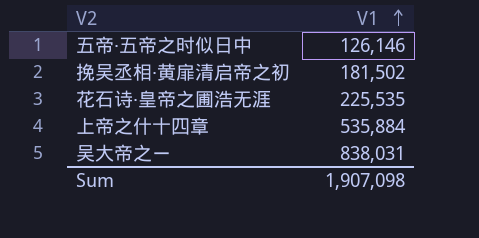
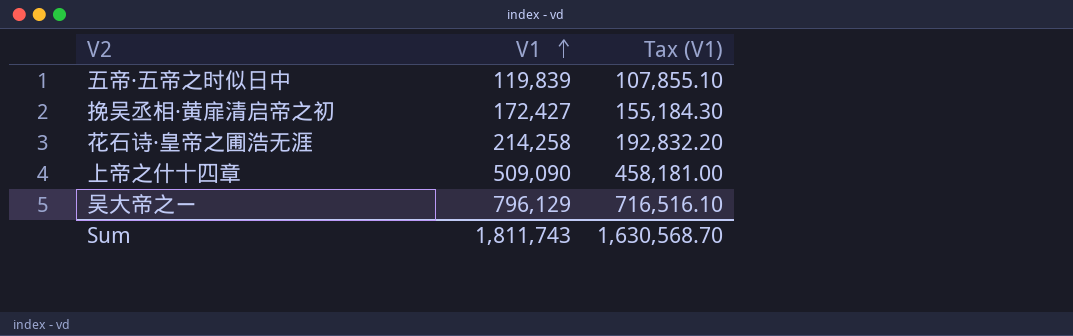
column Tax (V1) | formula: none -> [V1] * 0.9
五帝·五帝之时似日中 | V1: 126,146 -> 119,839
挽吴丞相·黄扉清启帝之初 | V1: 181,502 -> 172,427
花石诗·皇帝之圃浩无涯 | V1: 225,535 -> 214,258
上帝之什十四章 | V1: 535,884 -> 509,090
吴大帝之ㄧ | V1: 838,031 -> 796,129
Sum | V1: 1,907,098 -> 1,811,743

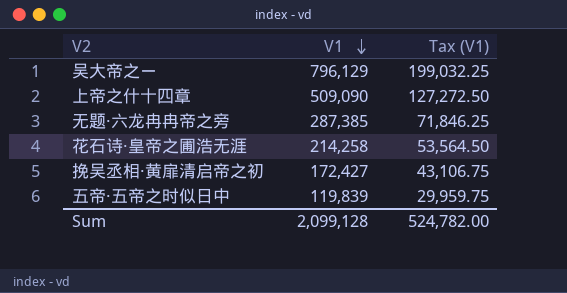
row order: V1 ascending -> V1 descending
column Tax (V1) | formula: [V1] * 0.9 -> [V1] * 0.25
row 无题·六龙冉冉帝之旁: none -> 287,385 | 71,846.25
Sum | V1: 1,811,743 -> 2,099,128
Sum | Tax (V1): 1,630,568.70 -> 524,782.00

